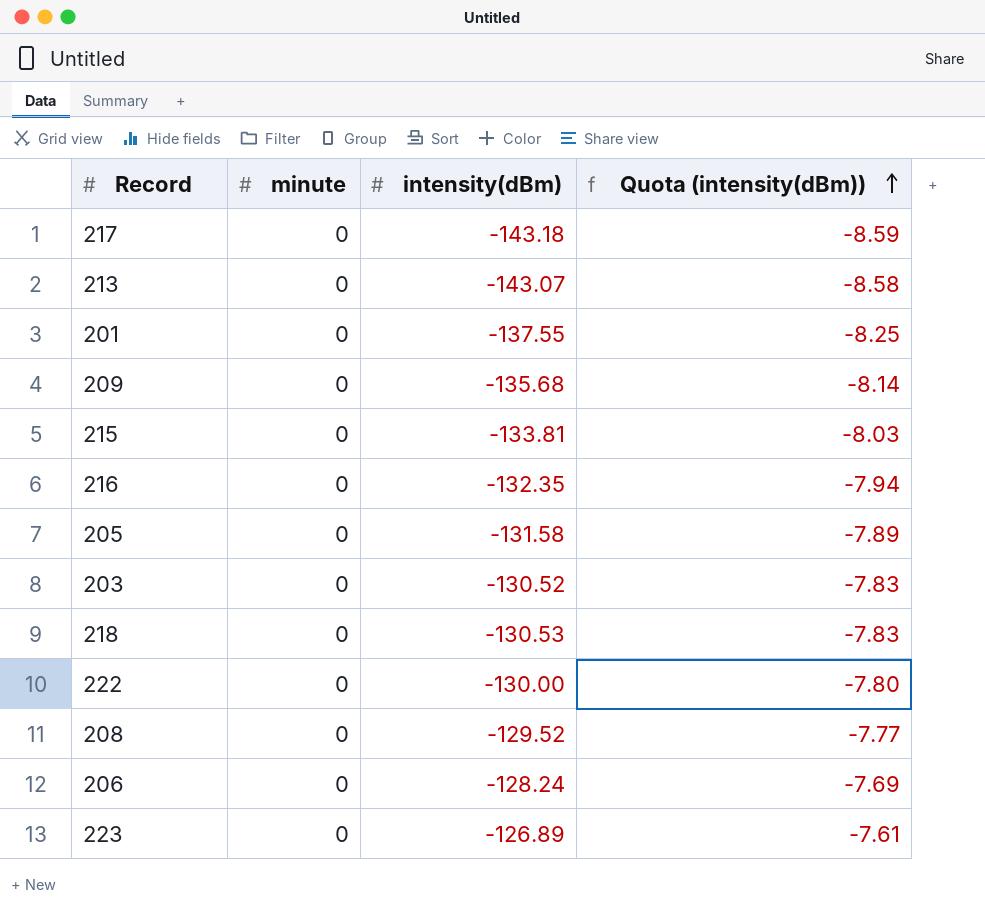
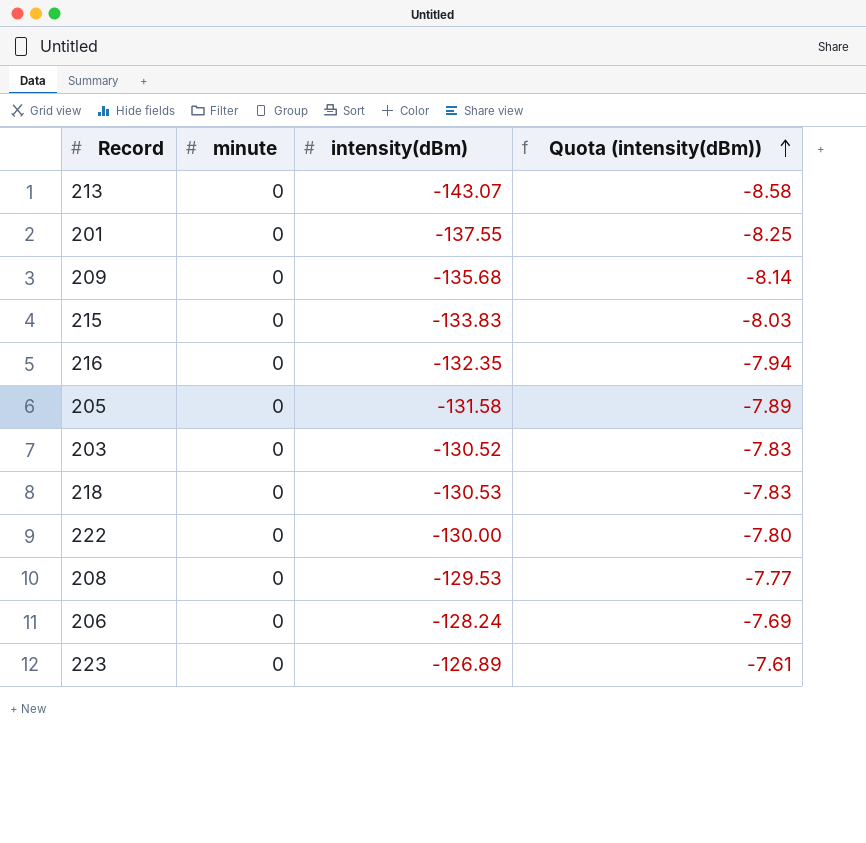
row 217: 0 | -143.18 | -8.59 -> none
215 | intensity(dBm): -133.81 -> -133.83
208 | intensity(dBm): -129.52 -> -129.53

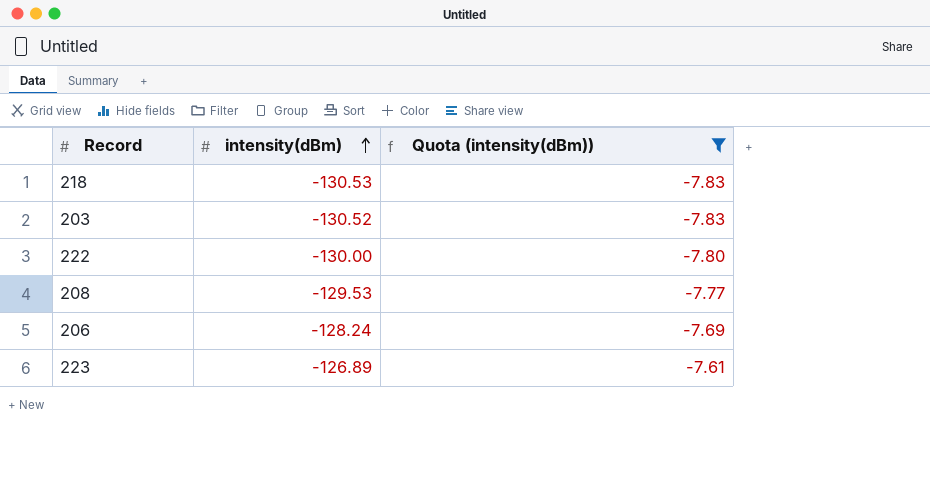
filter: none -> Quota (intensity(dBm)) >= -7.83
row order: Quota (intensity(dBm)) ascending -> intensity(dBm) ascending
column minute | position: 2 -> none

